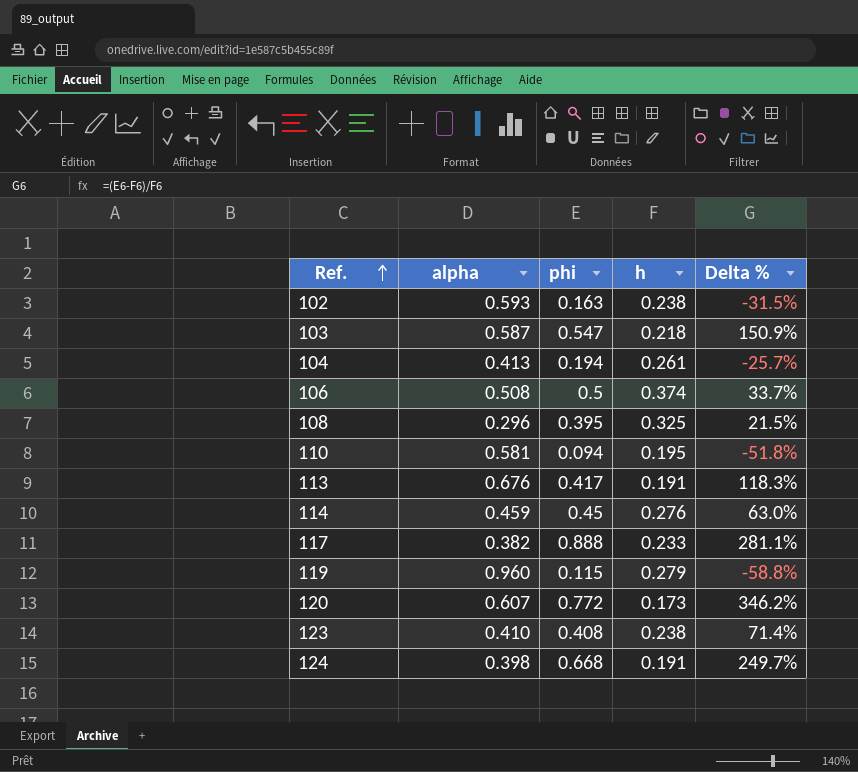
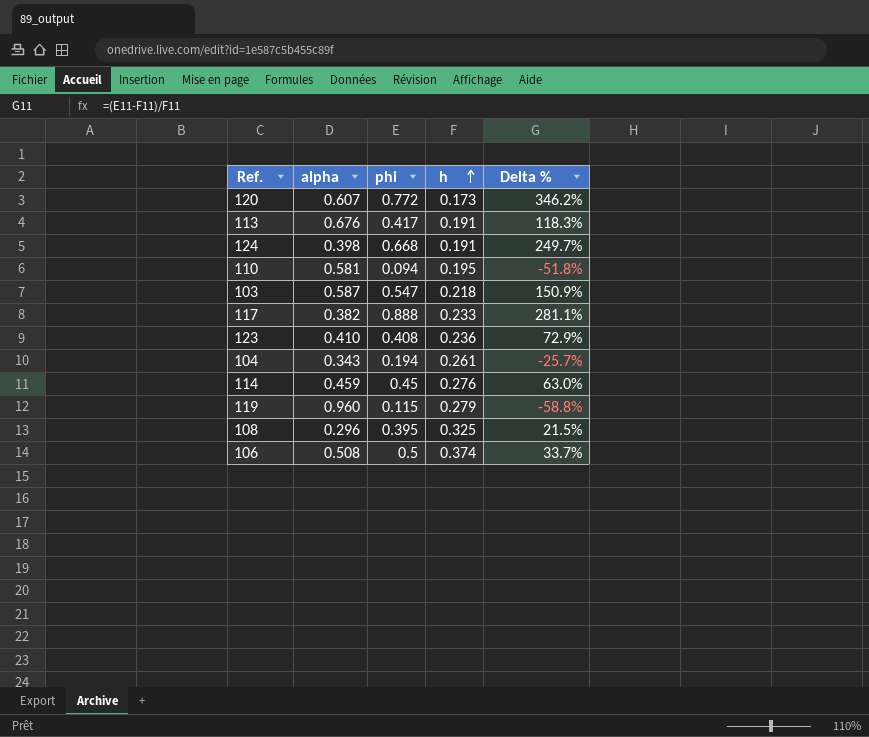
row order: Ref. ascending -> h ascending
row 102: 0.593 | 0.163 | 0.238 | -31.5% -> none
123 | h: 0.238 -> 0.236
123 | Delta %: 71.4% -> 72.9%
104 | alpha: 0.413 -> 0.343

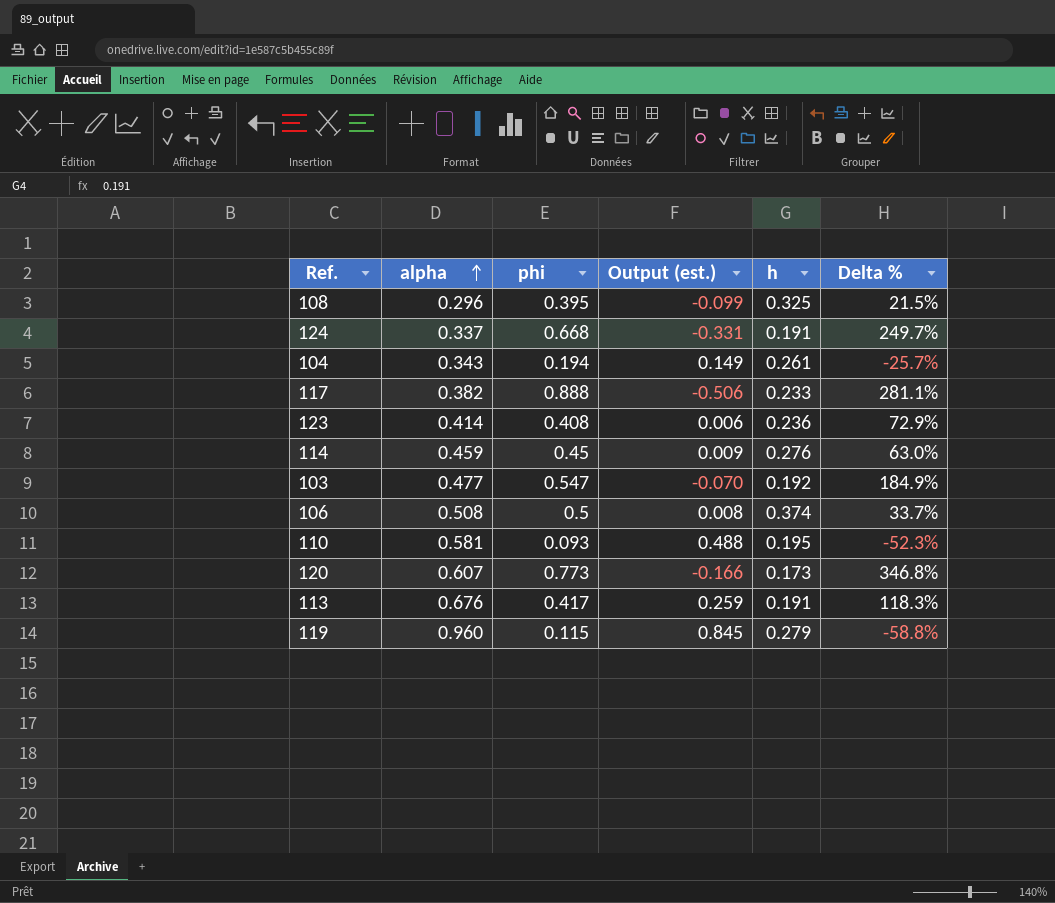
row order: h ascending -> alpha ascending
column Output (est.) | formula: none -> [alpha] - [phi]
124 | alpha: 0.398 -> 0.337
123 | alpha: 0.410 -> 0.414
103 | alpha: 0.587 -> 0.477
103 | h: 0.218 -> 0.192
103 | Delta %: 150.9% -> 184.9%
110 | phi: 0.094 -> 0.093
110 | Delta %: -51.8% -> -52.3%
120 | phi: 0.772 -> 0.773
120 | Delta %: 346.2% -> 346.8%

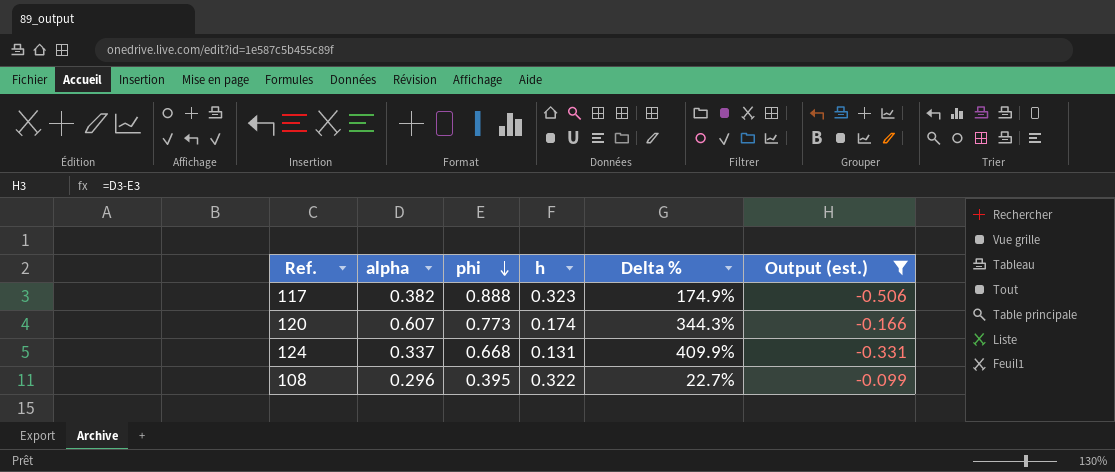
filter: none -> Output (est.) <= -0.099
row order: alpha ascending -> phi descending
column Output (est.) | position: 4 -> 6
117 | h: 0.233 -> 0.323
117 | Delta %: 281.1% -> 174.9%
120 | h: 0.173 -> 0.174
120 | Delta %: 346.8% -> 344.3%
124 | h: 0.191 -> 0.131
124 | Delta %: 249.7% -> 409.9%
108 | h: 0.325 -> 0.322
108 | Delta %: 21.5% -> 22.7%

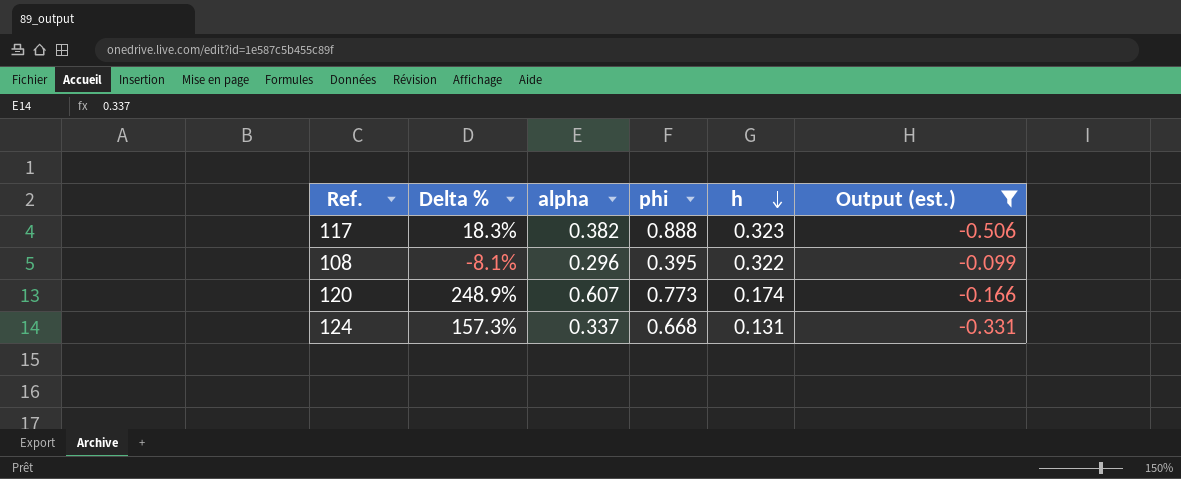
row order: phi descending -> h descending
column Delta % | formula: ([phi] - [h]) / [h] -> ([alpha] - [h]) / [h]
column Delta % | position: 5 -> 2

